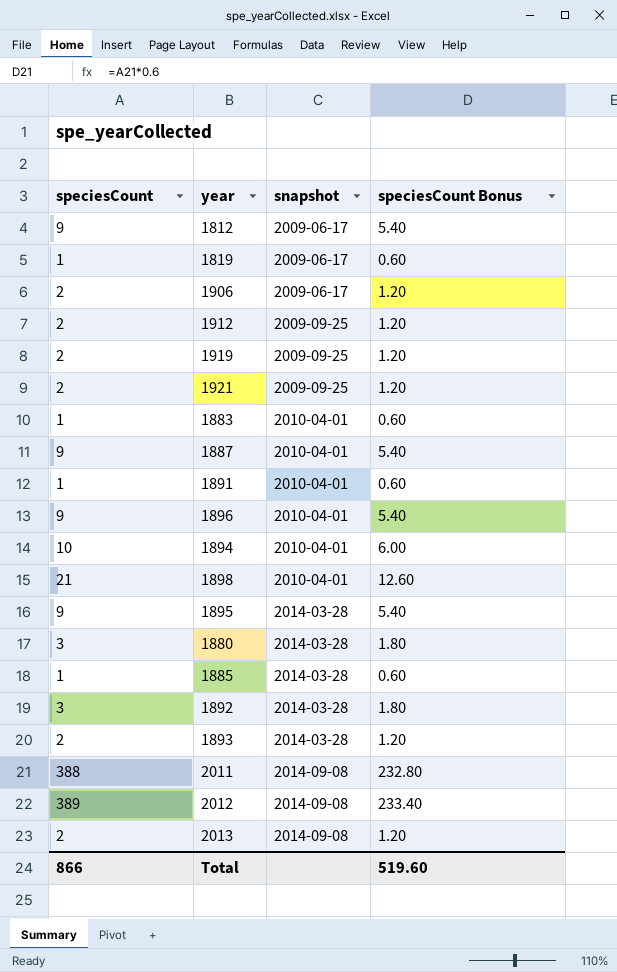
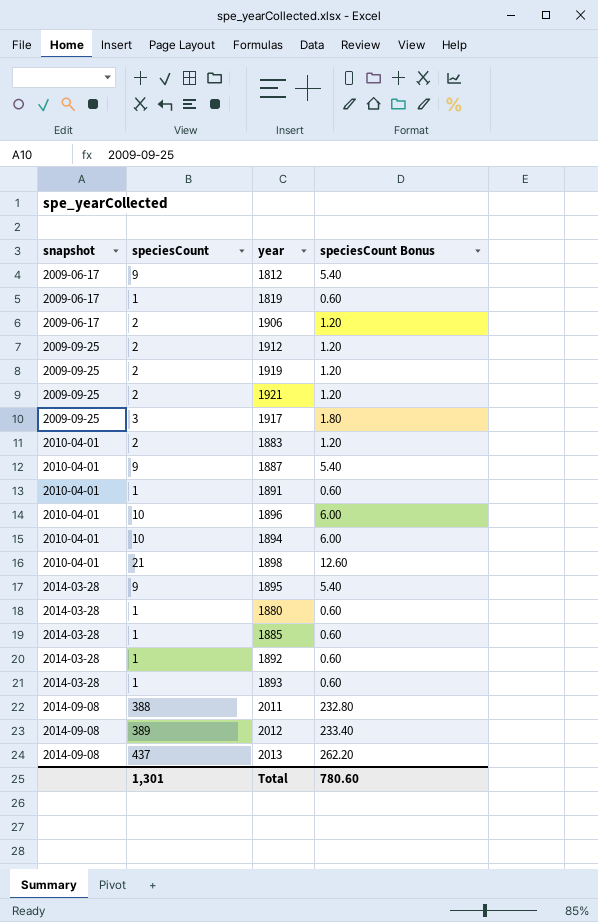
column snapshot | position: 3 -> 1
row 1917: none -> 2009-09-25 | 3 | 1.80
1883 | speciesCount: 1 -> 2
1883 | speciesCount Bonus: 0.60 -> 1.20
1896 | speciesCount: 9 -> 10
1896 | speciesCount Bonus: 5.40 -> 6.00
1880 | speciesCount: 3 -> 1
1880 | speciesCount Bonus: 1.80 -> 0.60
1892 | speciesCount: 3 -> 1
1892 | speciesCount Bonus: 1.80 -> 0.60
1893 | speciesCount: 2 -> 1
1893 | speciesCount Bonus: 1.20 -> 0.60
2013 | speciesCount: 2 -> 437
2013 | speciesCount Bonus: 1.20 -> 262.20
Total | speciesCount: 866 -> 1,301
Total | speciesCount Bonus: 519.60 -> 780.60

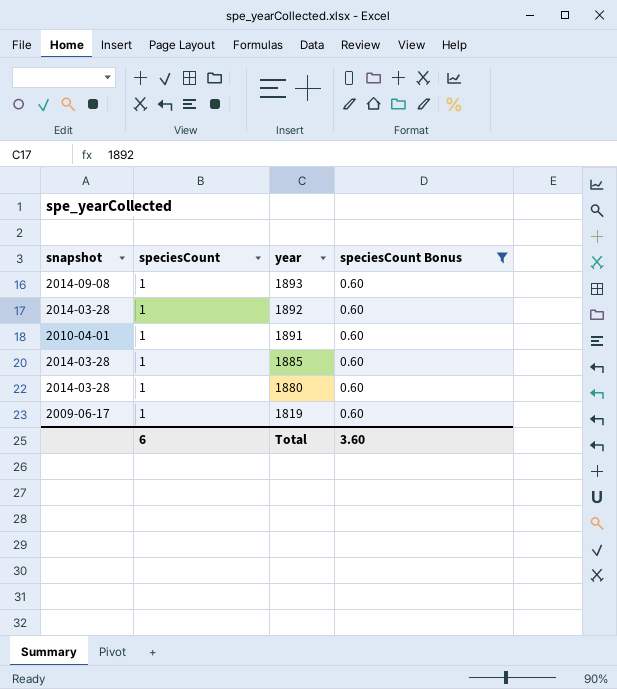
filter: none -> speciesCount Bonus = 0.60
row order: snapshot ascending -> year descending
1893 | snapshot: 2014-03-28 -> 2014-09-08
Total | speciesCount: 1,301 -> 6
Total | speciesCount Bonus: 780.60 -> 3.60

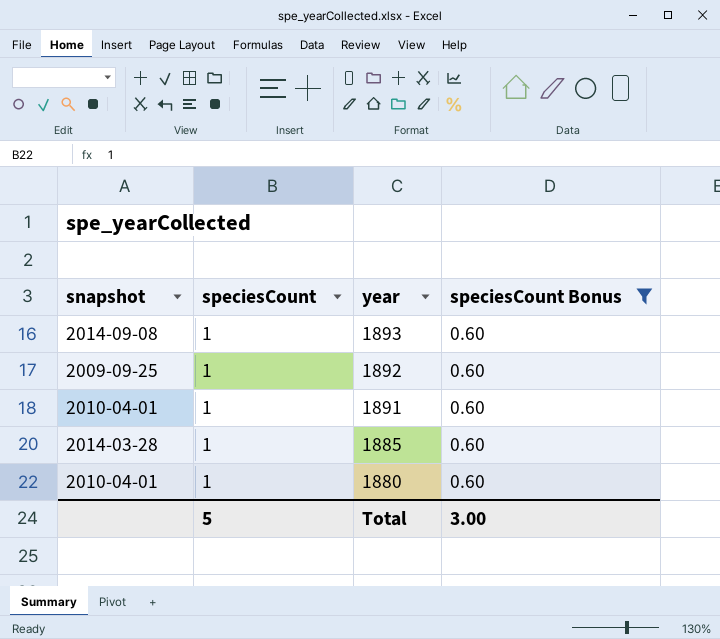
row 1819: 2009-06-17 | 1 | 0.60 -> none
1892 | snapshot: 2014-03-28 -> 2009-09-25
1880 | snapshot: 2014-03-28 -> 2010-04-01
Total | speciesCount: 6 -> 5
Total | speciesCount Bonus: 3.60 -> 3.00

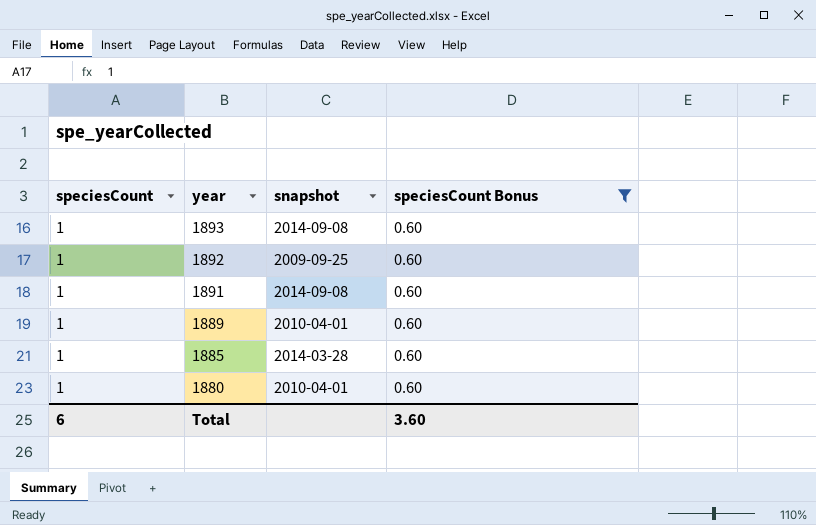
column snapshot | position: 1 -> 3
1891 | snapshot: 2010-04-01 -> 2014-09-08
row 1889: none -> 1 | 2010-04-01 | 0.60
Total | speciesCount: 5 -> 6
Total | speciesCount Bonus: 3.00 -> 3.60

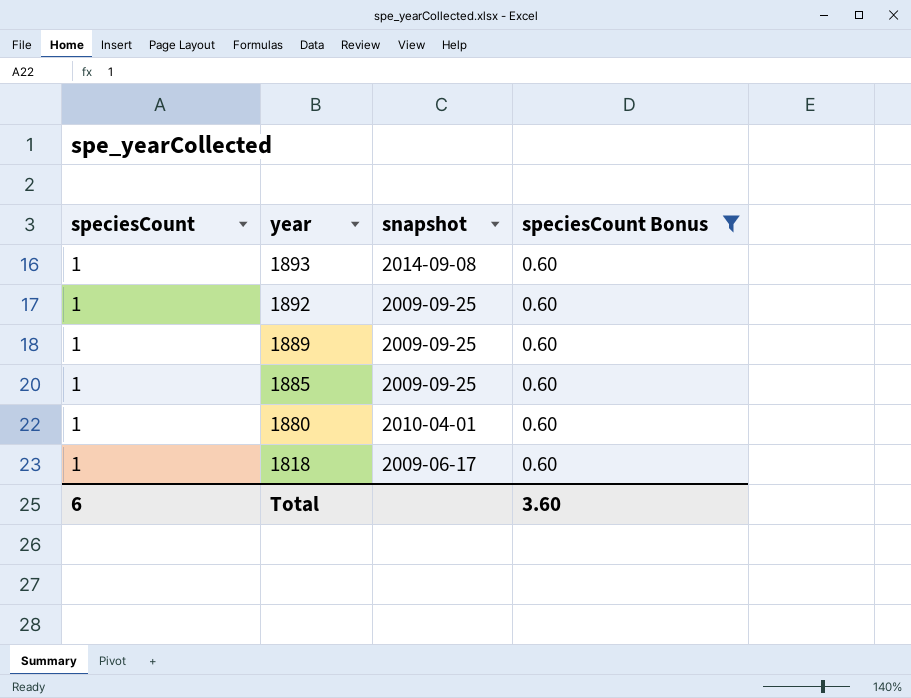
row 1891: 1 | 2014-09-08 | 0.60 -> none
1889 | snapshot: 2010-04-01 -> 2009-09-25
1885 | snapshot: 2014-03-28 -> 2009-09-25
row 1818: none -> 1 | 2009-06-17 | 0.60

